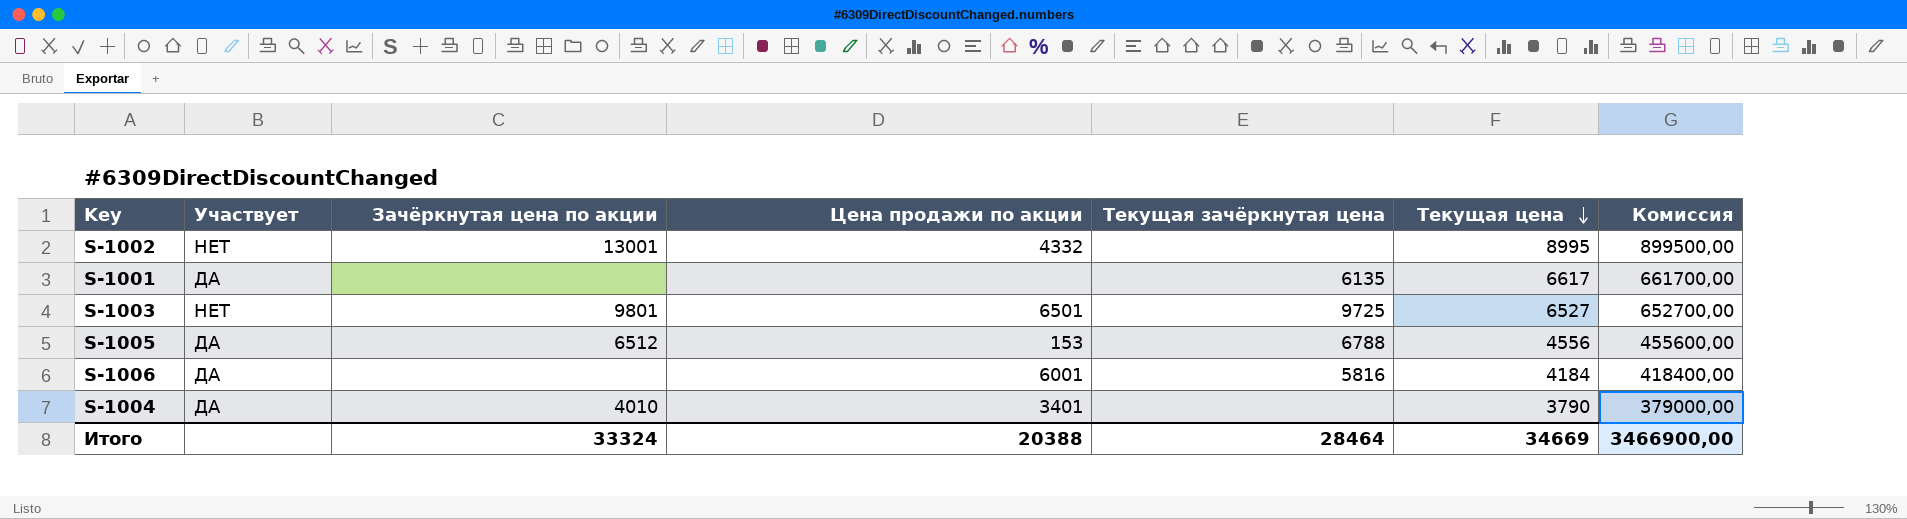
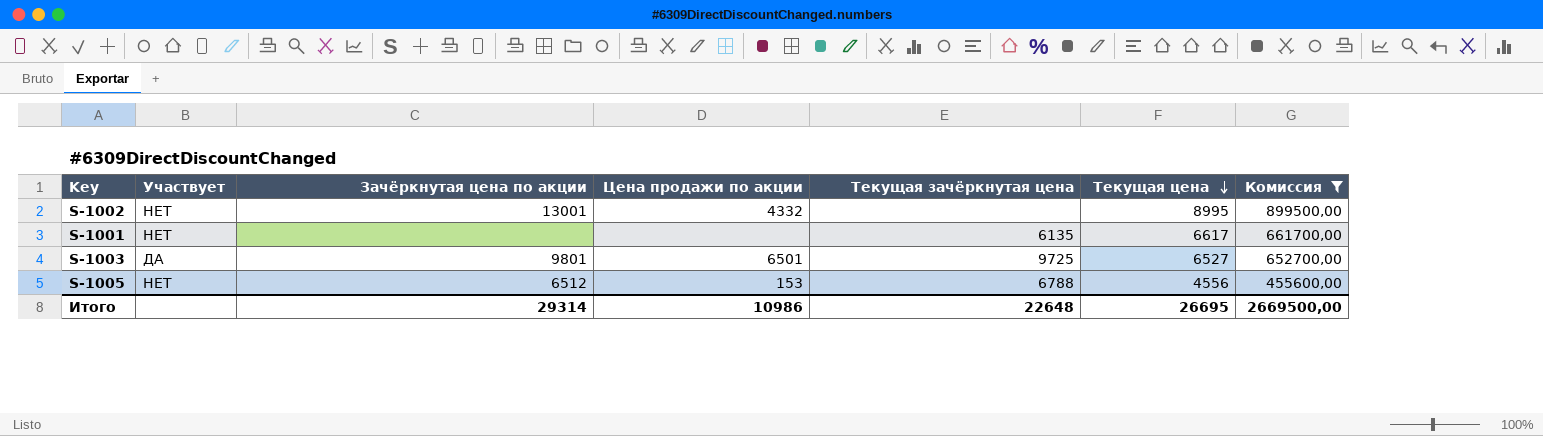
filter: none -> Комиссия >= 455600,00
S-1001 | Участвует: ДА -> НЕТ
S-1003 | Участвует: НЕТ -> ДА
S-1005 | Участвует: ДА -> НЕТ
Итого | Зачёркнутая цена по акции: 33324 -> 29314
Итого | Цена продажи по акции: 20388 -> 10986
Итого | Текущая зачёркнутая цена: 28464 -> 22648
Итого | Текущая цена: 34669 -> 26695
Итого | Комиссия: 3466900,00 -> 2669500,00

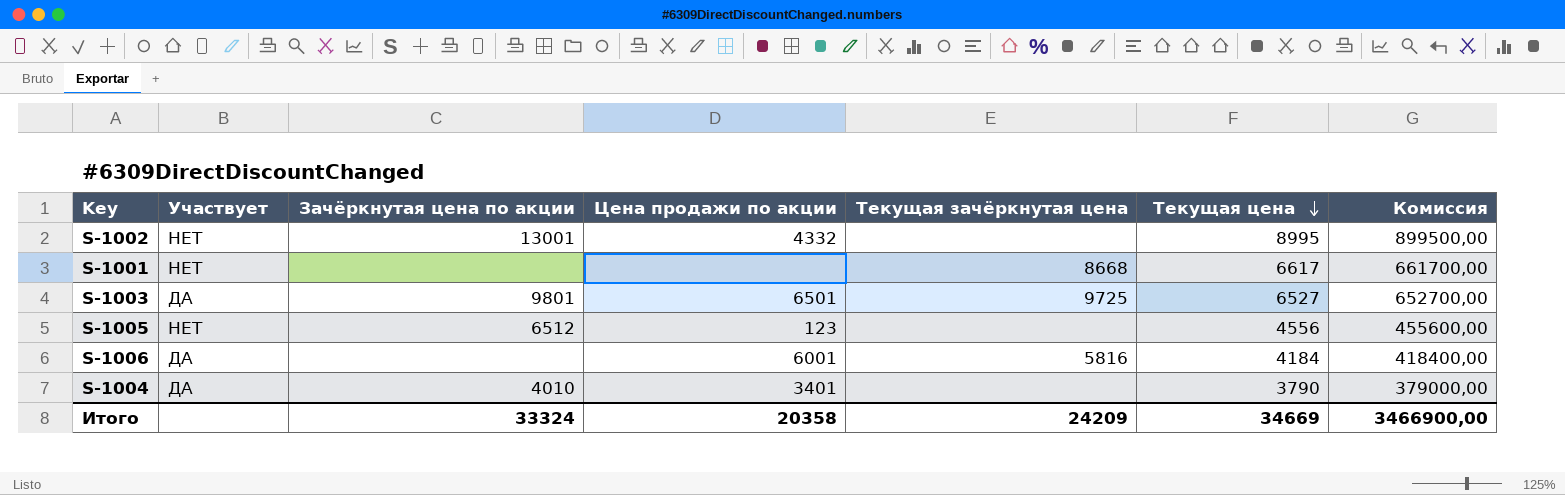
filter: Комиссия >= 455600,00 -> none
S-1001 | Текущая зачёркнутая цена: 6135 -> 8668
S-1005 | Цена продажи по акции: 153 -> 123
S-1005 | Текущая зачёркнутая цена: 6788 -> none
Итого | Зачёркнутая цена по акции: 29314 -> 33324
Итого | Цена продажи по акции: 10986 -> 20358
Итого | Текущая зачёркнутая цена: 22648 -> 24209
Итого | Текущая цена: 26695 -> 34669
Итого | Комиссия: 2669500,00 -> 3466900,00

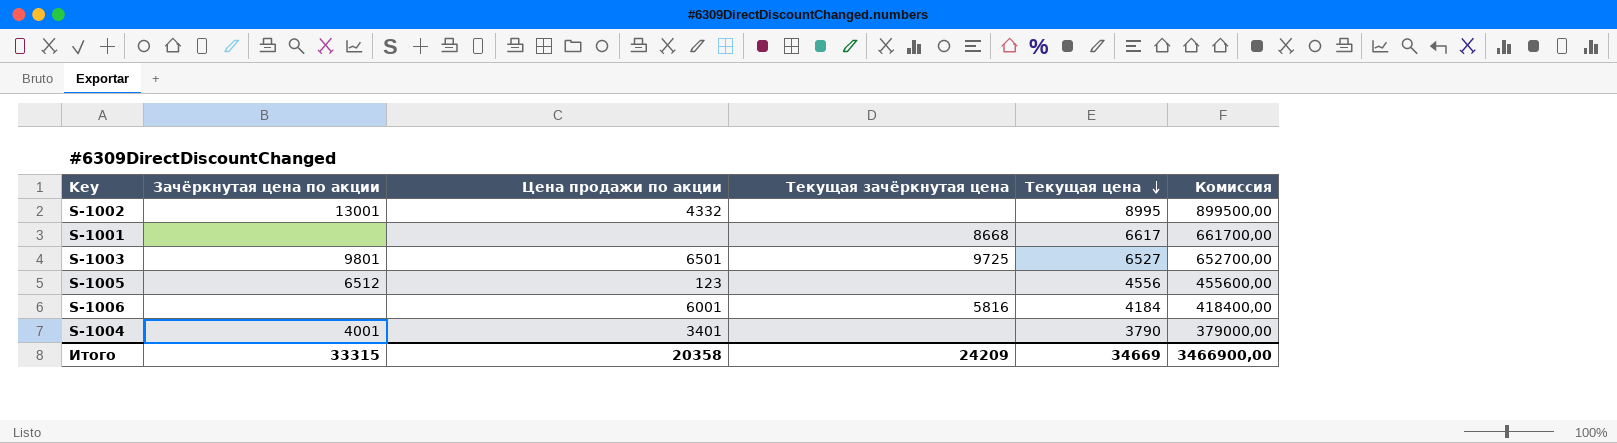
column Участвует | position: 2 -> none
S-1004 | Зачёркнутая цена по акции: 4010 -> 4001
Итого | Зачёркнутая цена по акции: 33324 -> 33315

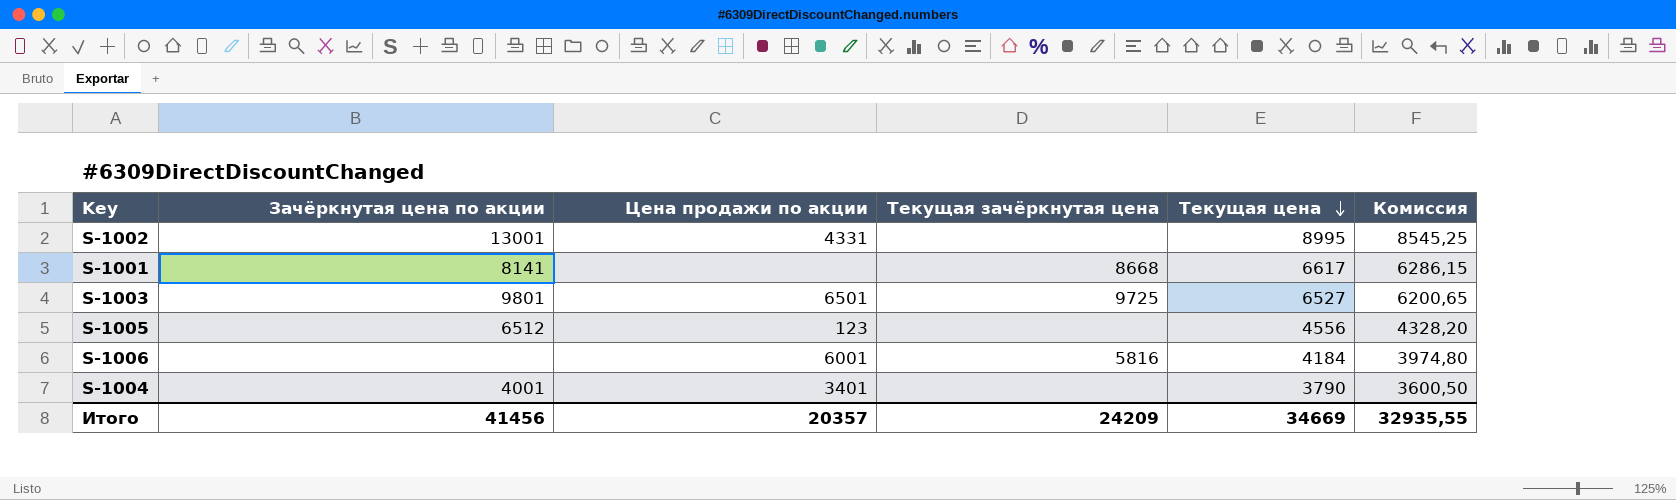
column Комиссия | formula: [Текущая цена] * 100 -> [Текущая цена] * 0,95
S-1002 | Цена продажи по акции: 4332 -> 4331
S-1001 | Зачёркнутая цена по акции: none -> 8141
Итого | Зачёркнутая цена по акции: 33315 -> 41456
Итого | Цена продажи по акции: 20358 -> 20357
Итого | Комиссия: 3466900,00 -> 32935,55

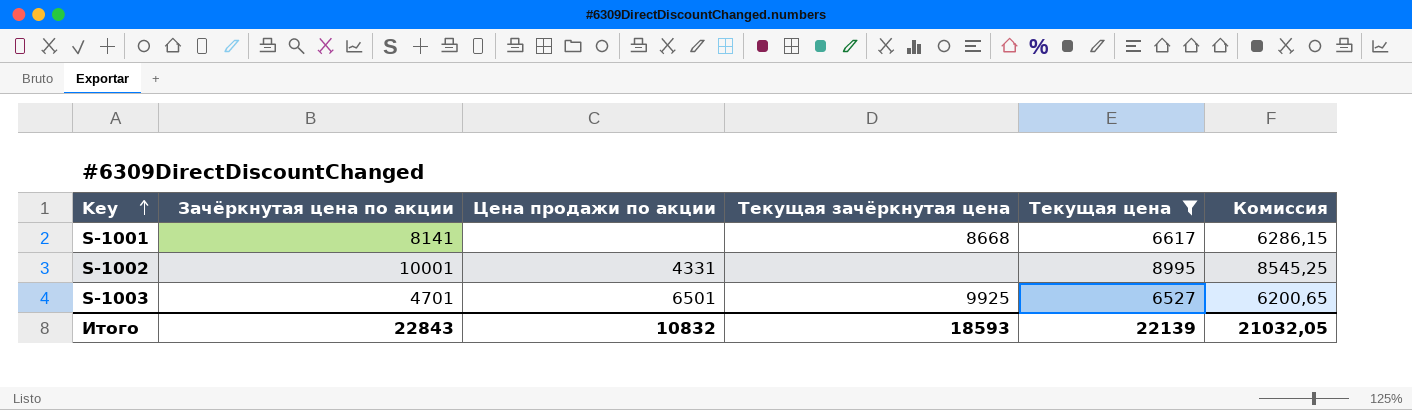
filter: none -> Текущая цена >= 6527
row order: Текущая цена descending -> Key ascending
S-1002 | Зачёркнутая цена по акции: 13001 -> 10001
S-1003 | Зачёркнутая цена по акции: 9801 -> 4701
S-1003 | Текущая зачёркнутая цена: 9725 -> 9925
Итого | Зачёркнутая цена по акции: 41456 -> 22843
Итого | Цена продажи по акции: 20357 -> 10832
Итого | Текущая зачёркнутая цена: 24209 -> 18593
Итого | Текущая цена: 34669 -> 22139
Итого | Комиссия: 32935,55 -> 21032,05

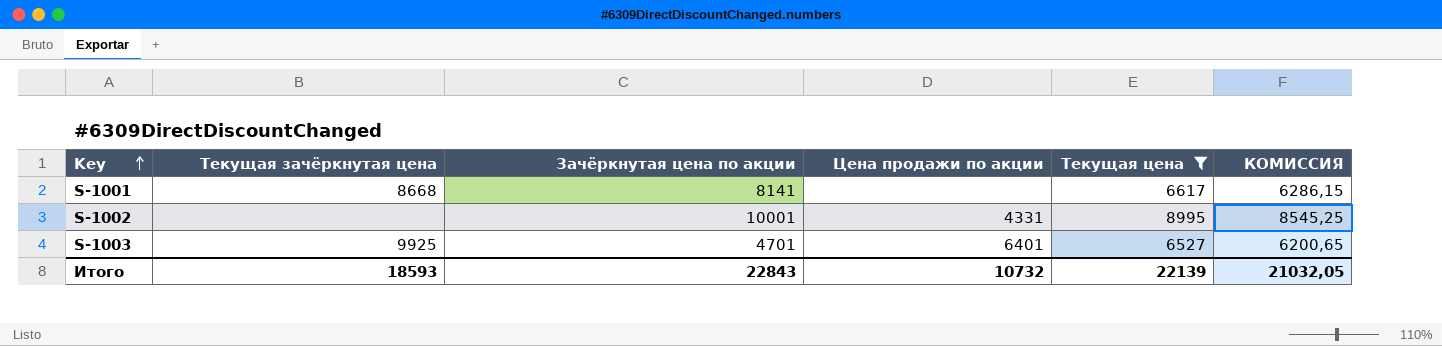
column Текущая зачёркнутая цена | position: 4 -> 2
column name: Комиссия -> КОМИССИЯ
S-1003 | Цена продажи по акции: 6501 -> 6401
Итого | Цена продажи по акции: 10832 -> 10732

